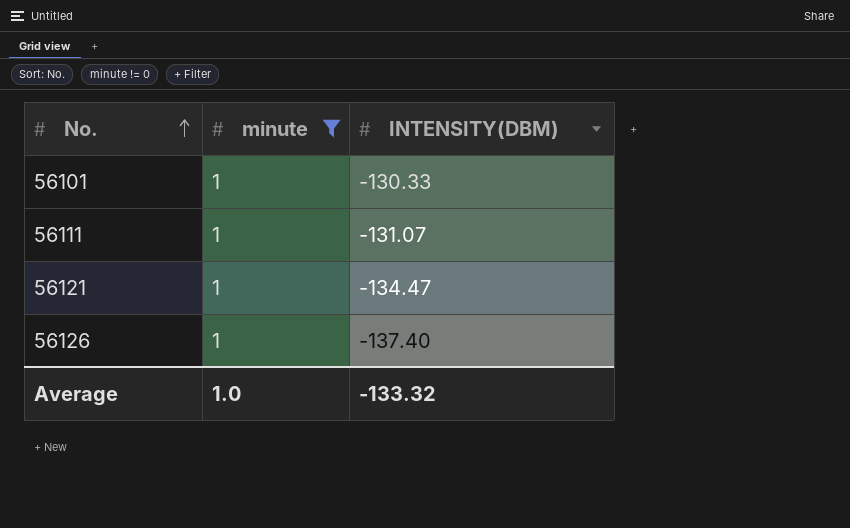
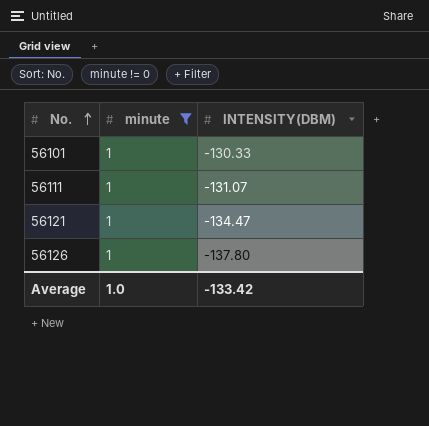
56126 | INTENSITY(DBM): -137.40 -> -137.80
Average | INTENSITY(DBM): -133.32 -> -133.42

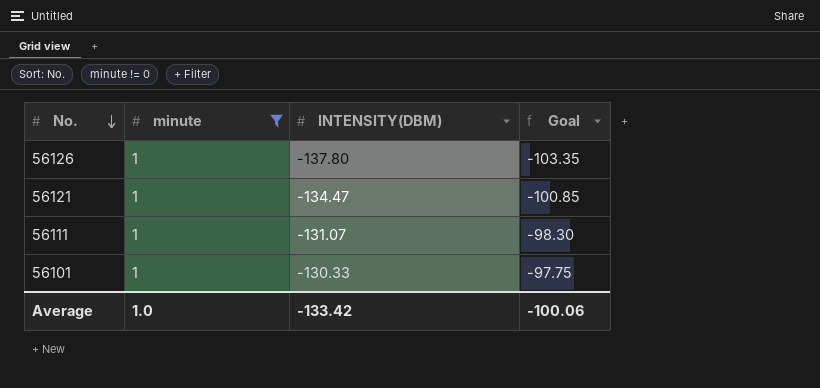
row order: No. ascending -> No. descending
column Goal | formula: none -> [INTENSITY(DBM)] * 0.75

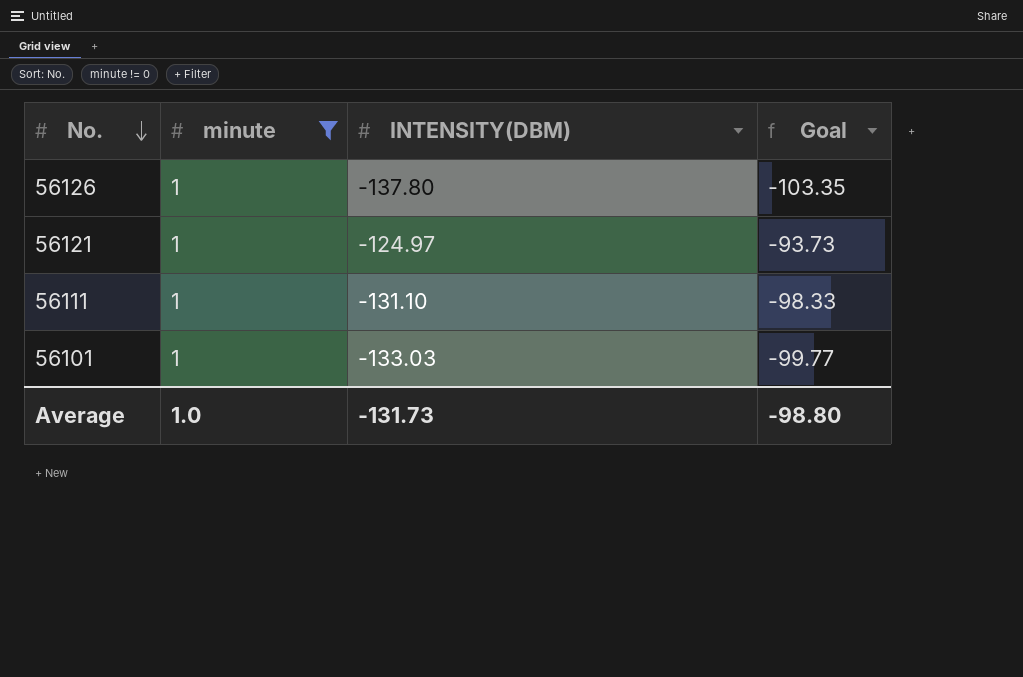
56121 | INTENSITY(DBM): -134.47 -> -124.97
56121 | Goal: -100.85 -> -93.73
56111 | INTENSITY(DBM): -131.07 -> -131.10
56111 | Goal: -98.30 -> -98.33
56101 | INTENSITY(DBM): -130.33 -> -133.03
56101 | Goal: -97.75 -> -99.77
Average | INTENSITY(DBM): -133.42 -> -131.73
Average | Goal: -100.06 -> -98.80

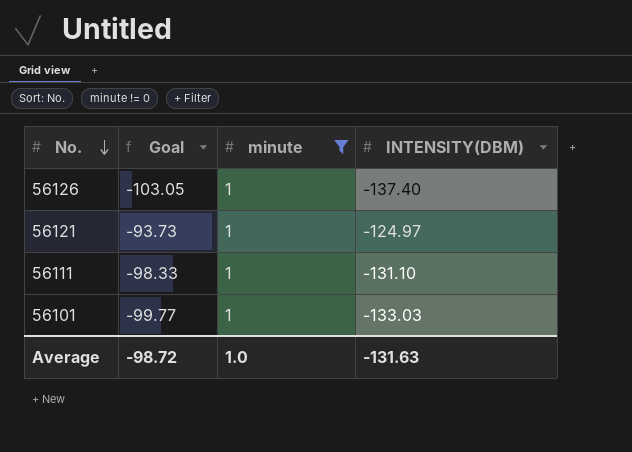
column Goal | position: 4 -> 2
56126 | Goal: -103.35 -> -103.05
56126 | INTENSITY(DBM): -137.80 -> -137.40
Average | Goal: -98.80 -> -98.72
Average | INTENSITY(DBM): -131.73 -> -131.63

